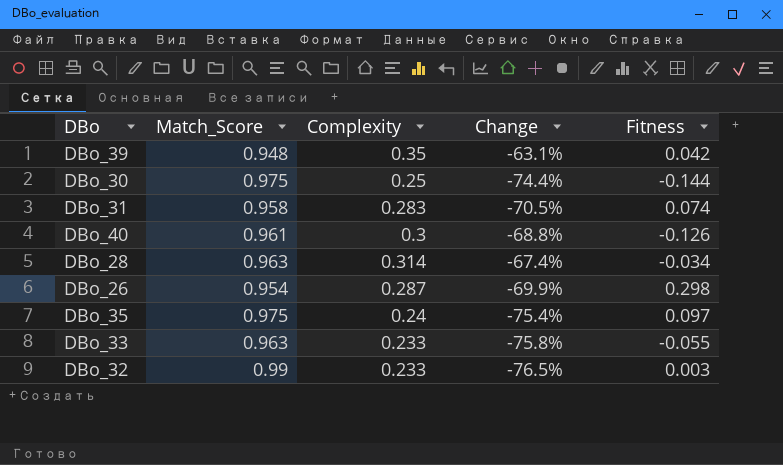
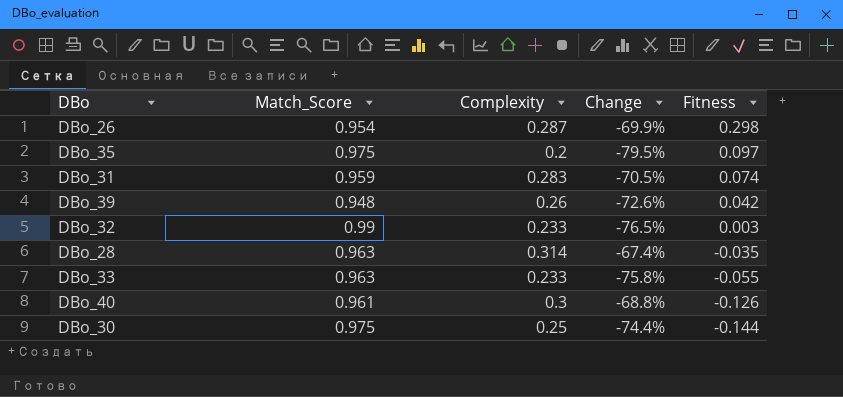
row order: none -> Fitness descending
DBo_35 | Complexity: 0.24 -> 0.2
DBo_35 | Change: -75.4% -> -79.5%
DBo_31 | Match_Score: 0.958 -> 0.959
DBo_39 | Complexity: 0.35 -> 0.26
DBo_39 | Change: -63.1% -> -72.6%
DBo_28 | Fitness: -0.034 -> -0.035

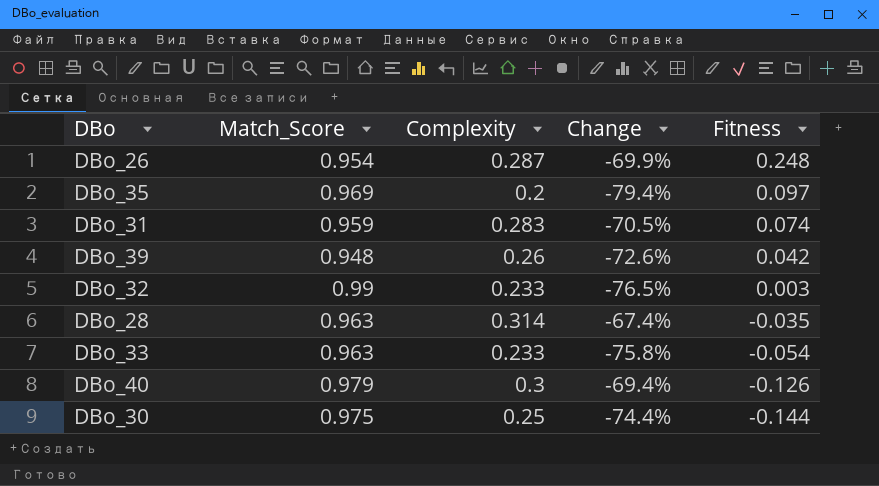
DBo_26 | Fitness: 0.298 -> 0.248
DBo_35 | Match_Score: 0.975 -> 0.969
DBo_35 | Change: -79.5% -> -79.4%
DBo_33 | Fitness: -0.055 -> -0.054
DBo_40 | Match_Score: 0.961 -> 0.979
DBo_40 | Change: -68.8% -> -69.4%

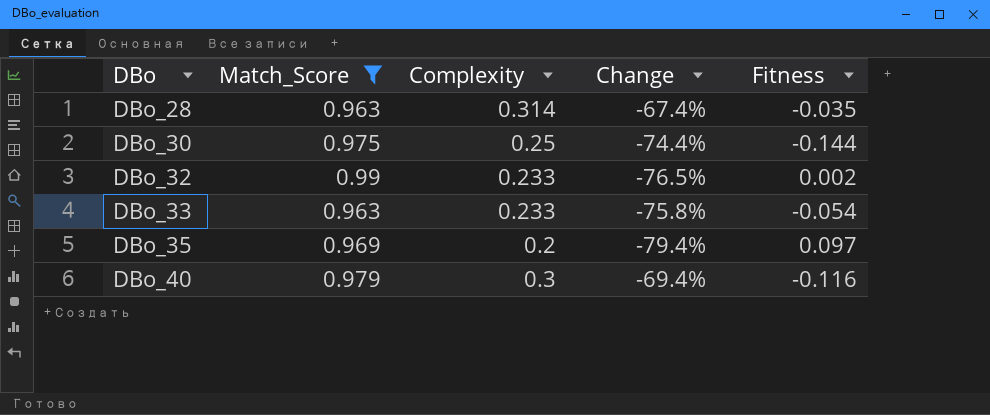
filter: none -> Match_Score >= 0.963
row order: Fitness descending -> DBo ascending
DBo_32 | Fitness: 0.003 -> 0.002
DBo_40 | Fitness: -0.126 -> -0.116

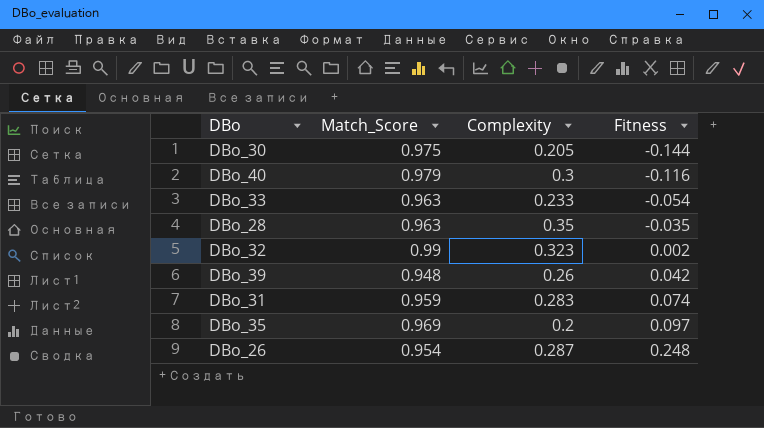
filter: Match_Score >= 0.963 -> none
row order: DBo ascending -> Fitness ascending
column Change | formula: ([Complexity] - [Match_Score]) / [Match_Score] -> none
DBo_30 | Complexity: 0.25 -> 0.205
DBo_28 | Complexity: 0.314 -> 0.35
DBo_32 | Complexity: 0.233 -> 0.323

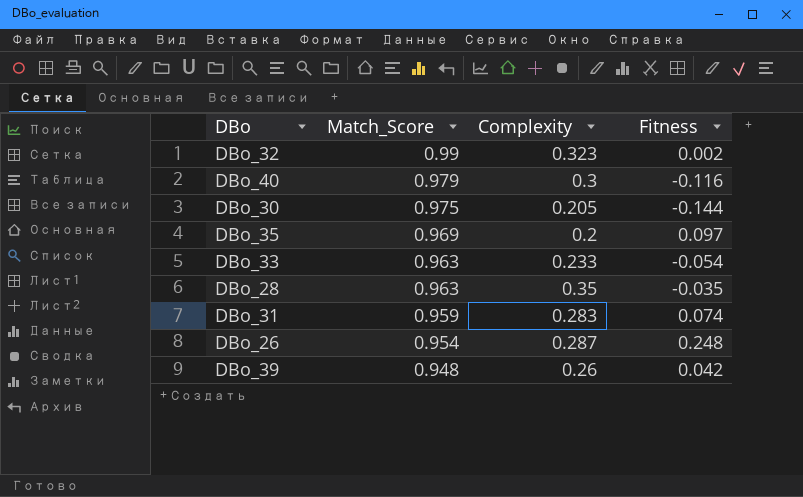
row order: Fitness ascending -> Match_Score descending

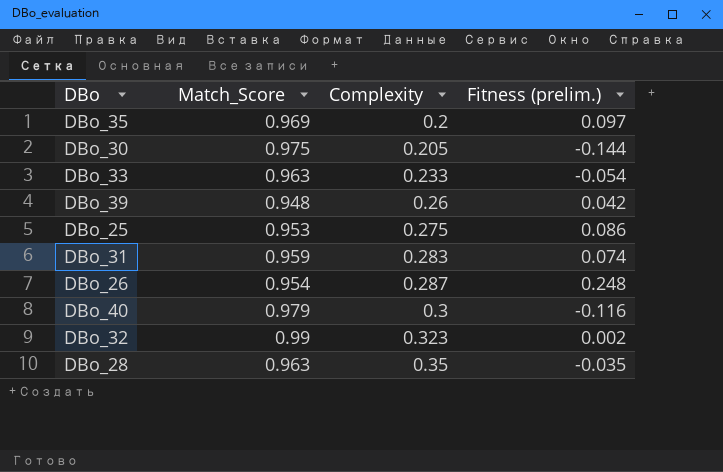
row order: Match_Score descending -> Complexity ascending
column name: Fitness -> Fitness (prelim.)
row DBo_25: none -> 0.953 | 0.275 | 0.086

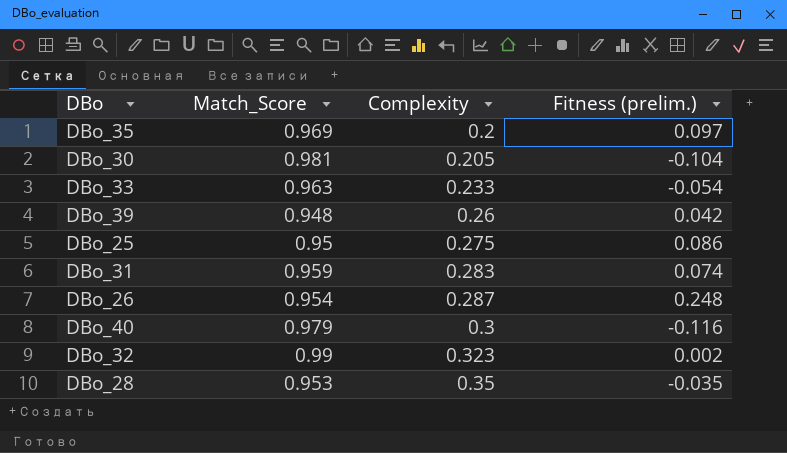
DBo_30 | Match_Score: 0.975 -> 0.981
DBo_30 | Fitness (prelim.): -0.144 -> -0.104
DBo_25 | Match_Score: 0.953 -> 0.95
DBo_28 | Match_Score: 0.963 -> 0.953

